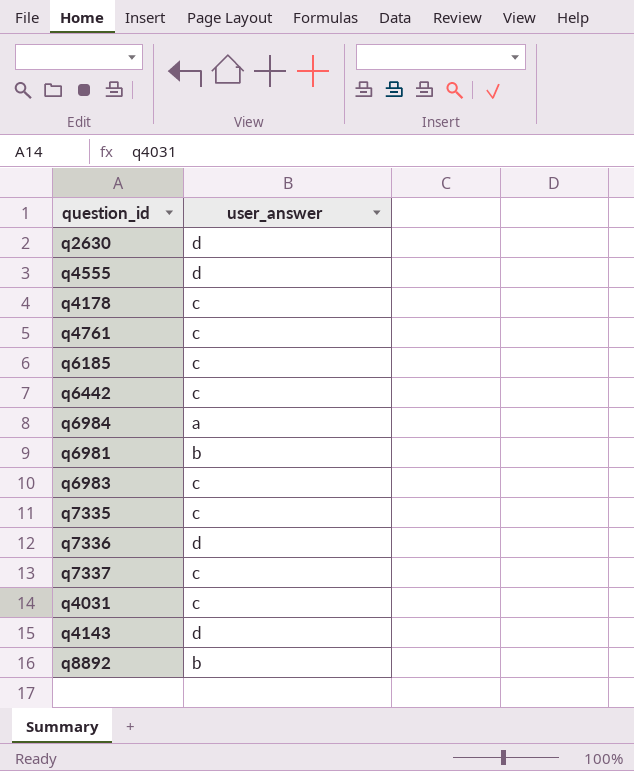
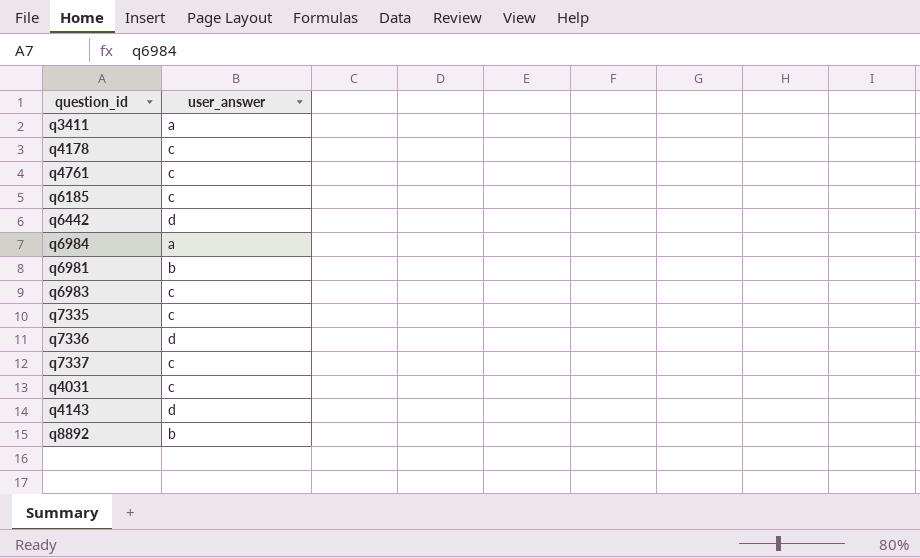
row q2630: d -> none
row q4555: d -> none
row q3411: none -> a
q6442 | user_answer: c -> d

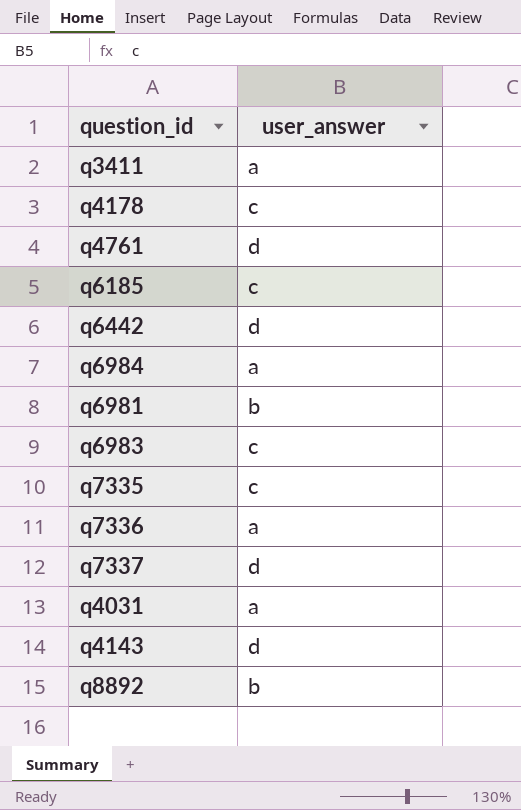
q4761 | user_answer: c -> d
q7336 | user_answer: d -> a
q7337 | user_answer: c -> d
q4031 | user_answer: c -> a

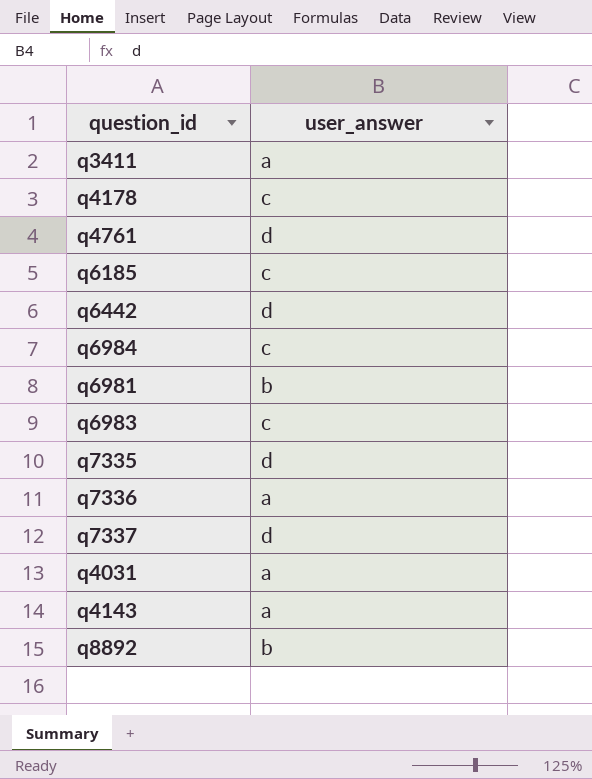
q6984 | user_answer: a -> c
q7335 | user_answer: c -> d
q4143 | user_answer: d -> a

